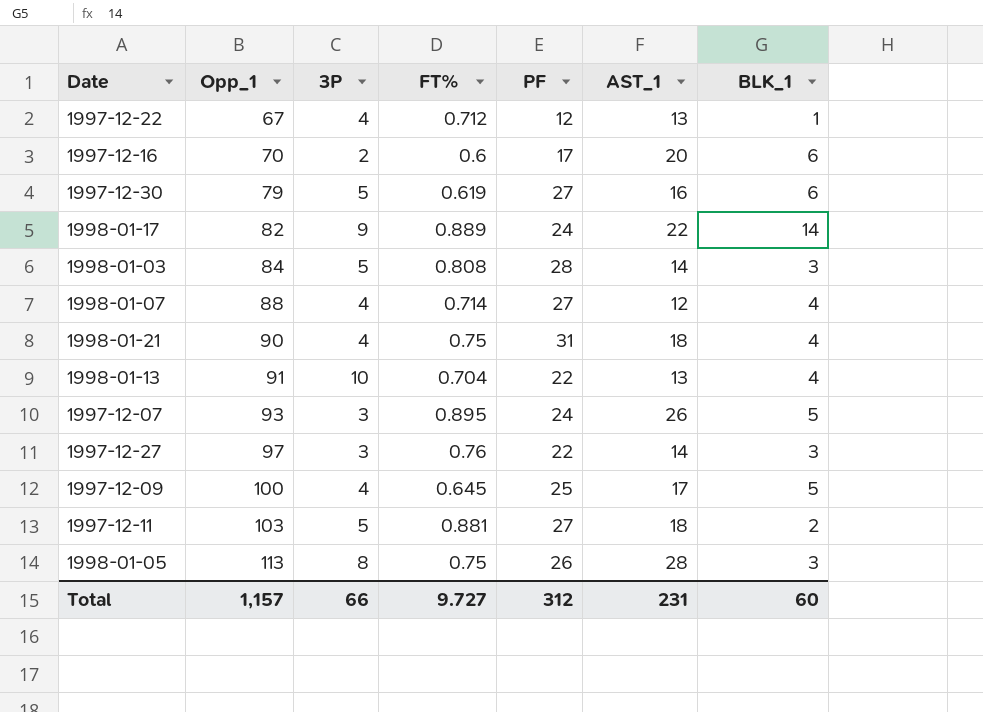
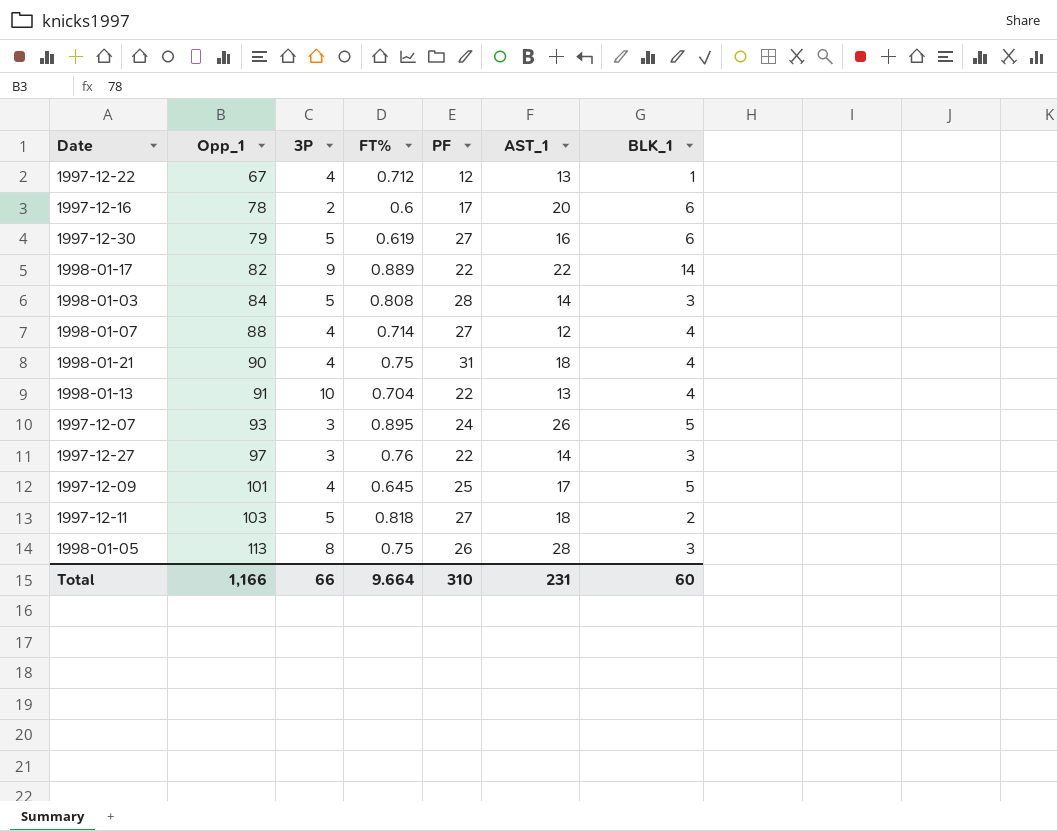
1997-12-16 | Opp_1: 70 -> 78
1998-01-17 | PF: 24 -> 22
1997-12-09 | Opp_1: 100 -> 101
1997-12-11 | FT%: 0.881 -> 0.818
Total | Opp_1: 1,157 -> 1,166
Total | FT%: 9.727 -> 9.664
Total | PF: 312 -> 310

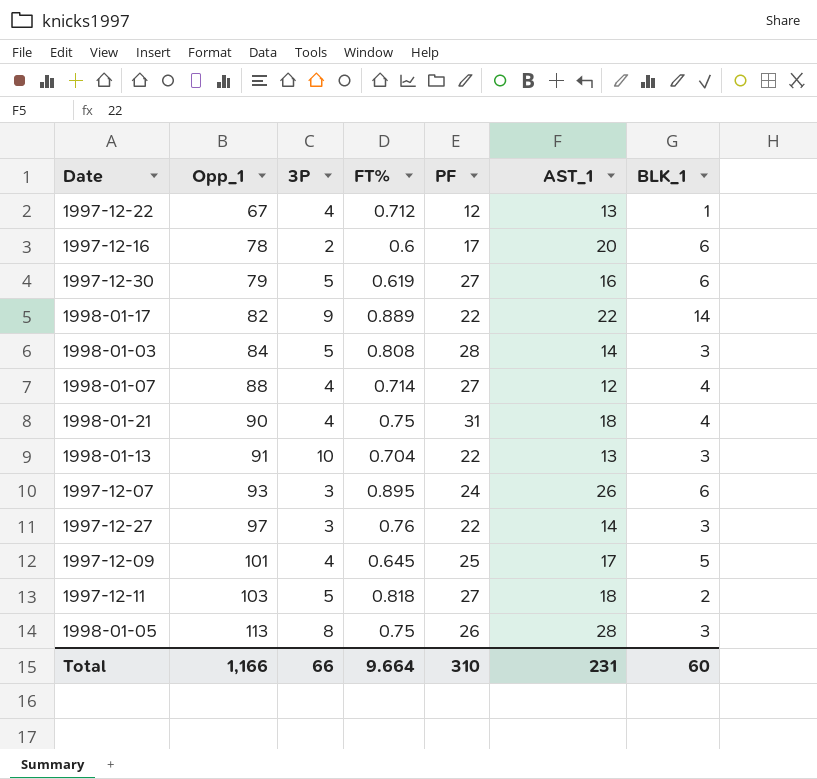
1998-01-13 | BLK_1: 4 -> 3
1997-12-07 | BLK_1: 5 -> 6

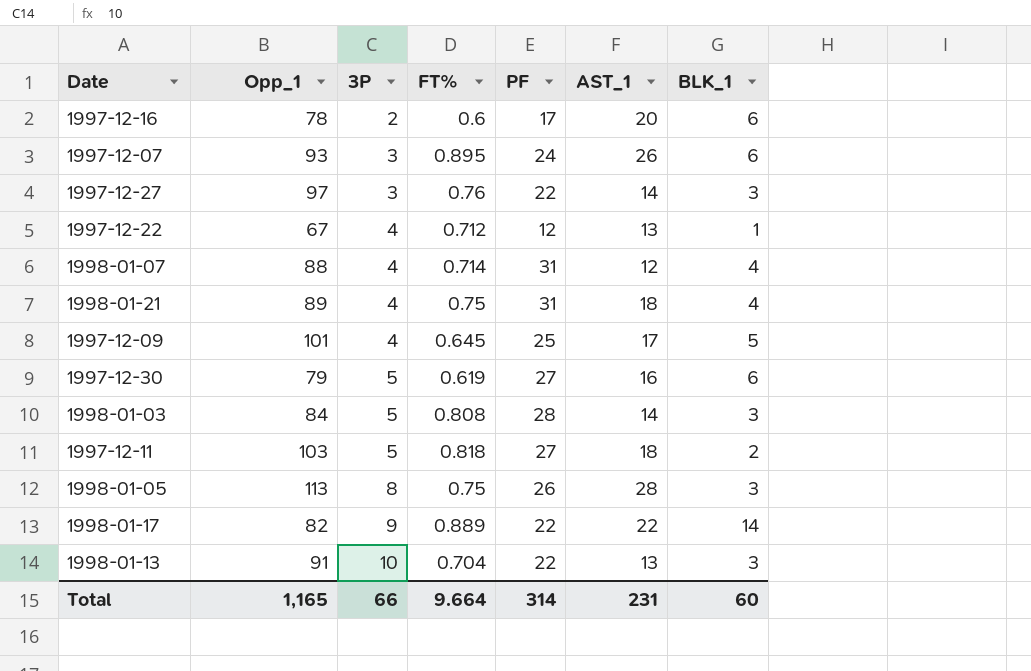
row order: Opp_1 ascending -> 3P ascending
1998-01-07 | PF: 27 -> 31
1998-01-21 | Opp_1: 90 -> 89
Total | Opp_1: 1,166 -> 1,165
Total | PF: 310 -> 314

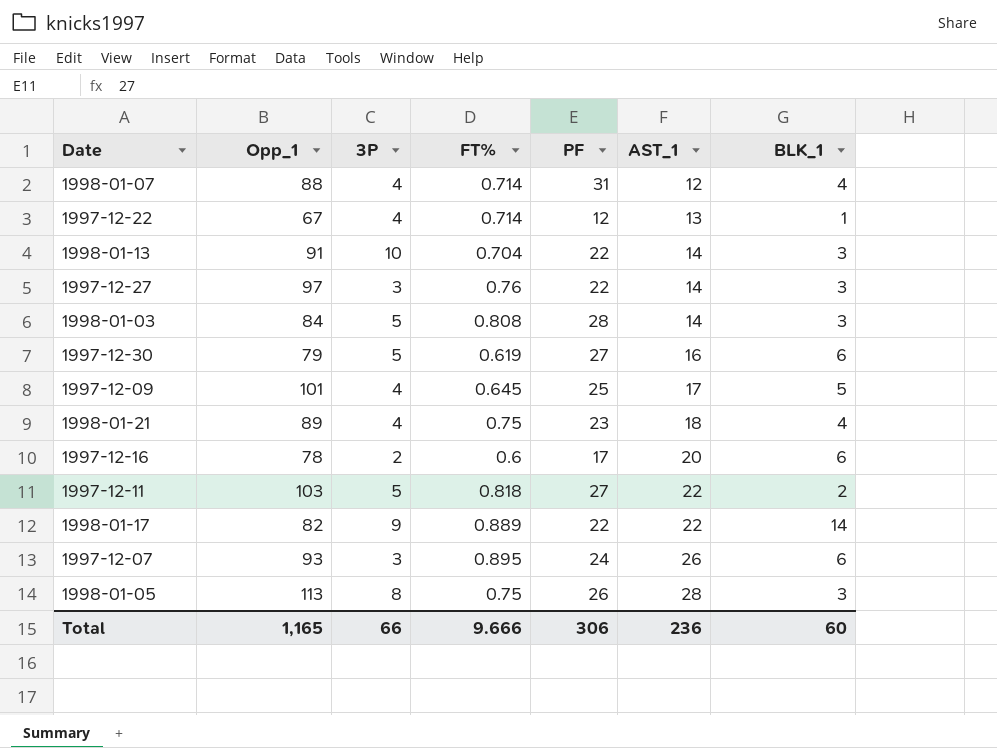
row order: 3P ascending -> AST_1 ascending
1997-12-22 | FT%: 0.712 -> 0.714
1998-01-13 | AST_1: 13 -> 14
1998-01-21 | PF: 31 -> 23
1997-12-11 | AST_1: 18 -> 22
Total | FT%: 9.664 -> 9.666
Total | PF: 314 -> 306
Total | AST_1: 231 -> 236

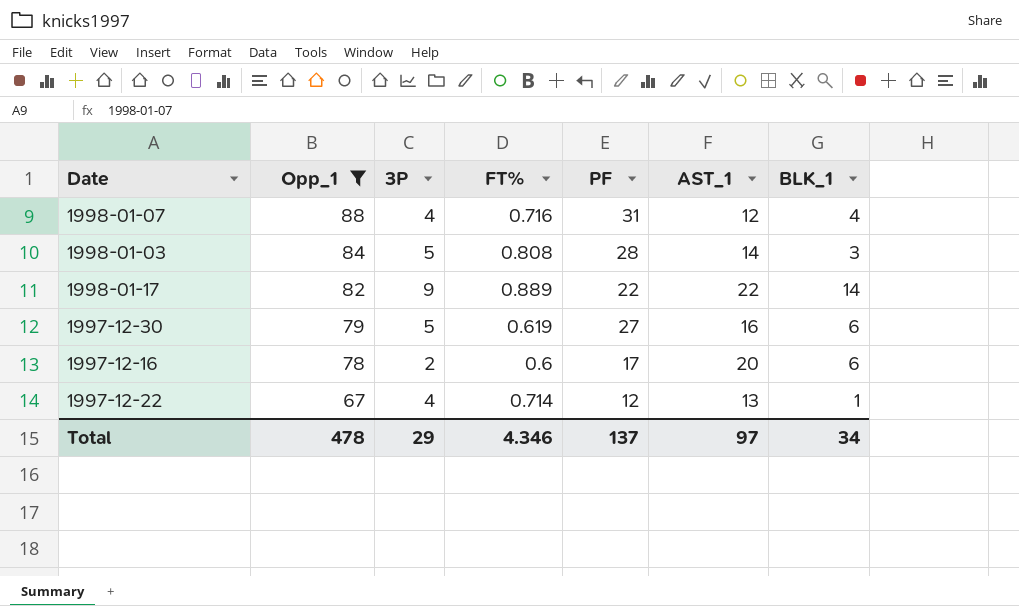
filter: none -> Opp_1 <= 88
row order: AST_1 ascending -> Opp_1 descending
1998-01-07 | FT%: 0.714 -> 0.716
Total | Opp_1: 1,165 -> 478
Total | 3P: 66 -> 29
Total | FT%: 9.666 -> 4.346
Total | PF: 306 -> 137
Total | AST_1: 236 -> 97
Total | BLK_1: 60 -> 34

